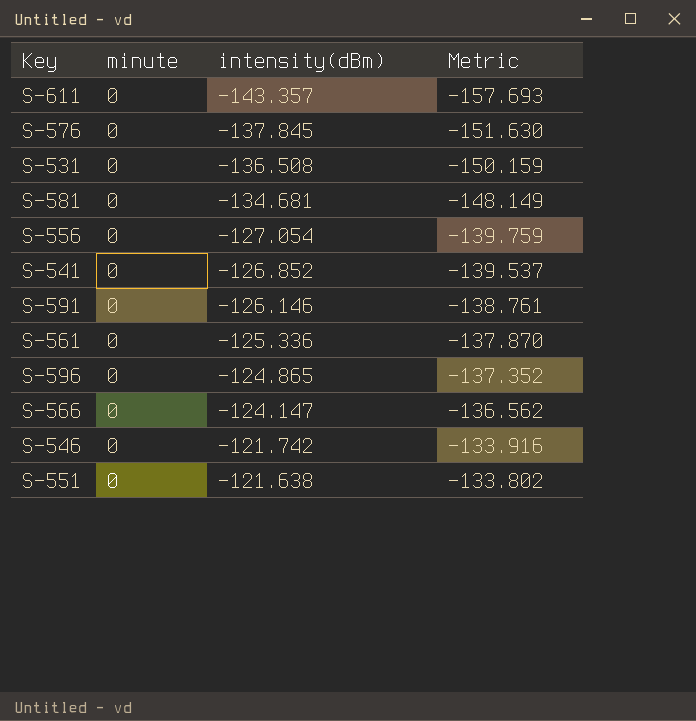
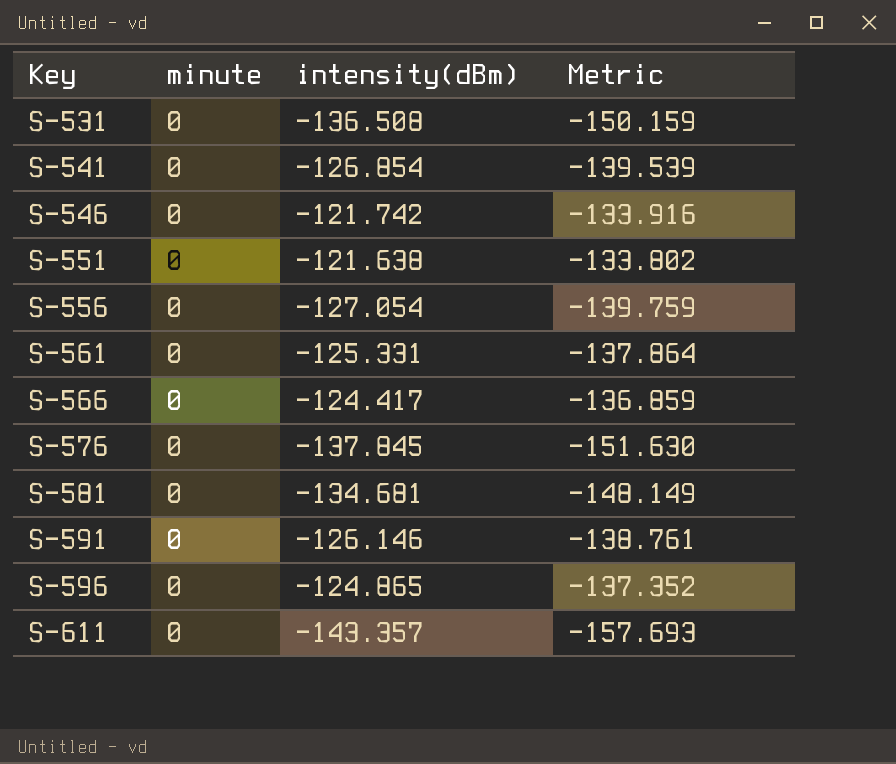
row order: intensity(dBm) ascending -> Key ascending
S-541 | intensity(dBm): -126.852 -> -126.854
S-541 | Metric: -139.537 -> -139.539
S-561 | intensity(dBm): -125.336 -> -125.331
S-561 | Metric: -137.870 -> -137.864
S-566 | intensity(dBm): -124.147 -> -124.417
S-566 | Metric: -136.562 -> -136.859

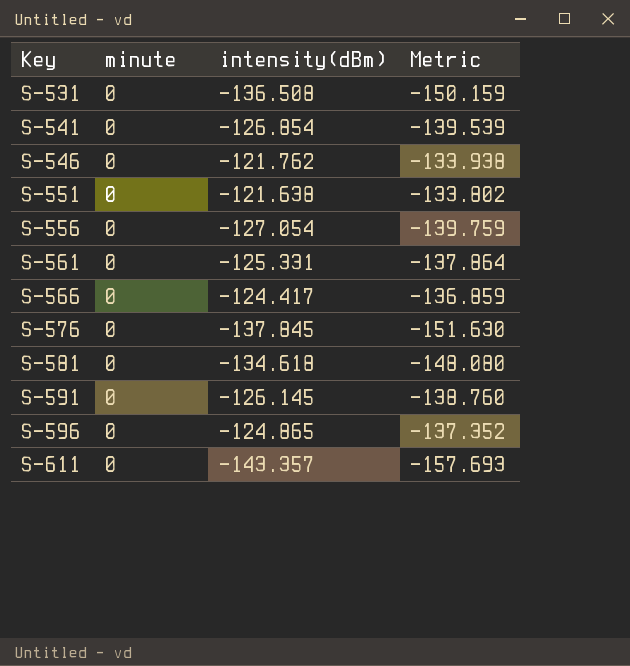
S-546 | intensity(dBm): -121.742 -> -121.762
S-546 | Metric: -133.916 -> -133.938
S-581 | intensity(dBm): -134.681 -> -134.618
S-581 | Metric: -148.149 -> -148.080
S-591 | intensity(dBm): -126.146 -> -126.145
S-591 | Metric: -138.761 -> -138.760

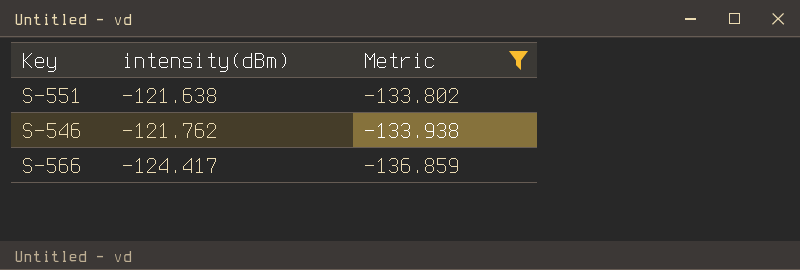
filter: none -> Metric >= -136.859
row order: Key ascending -> intensity(dBm) descending
column minute | position: 2 -> none

